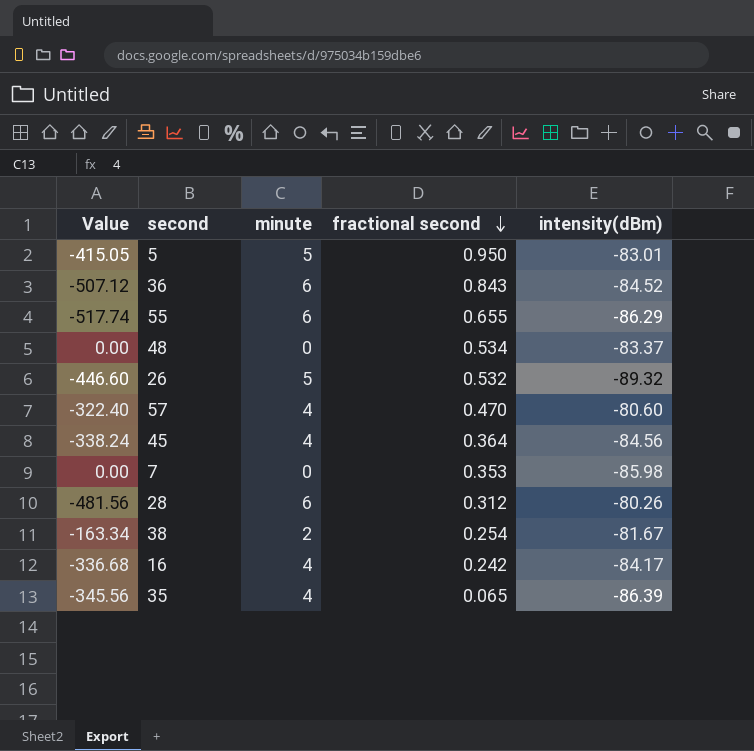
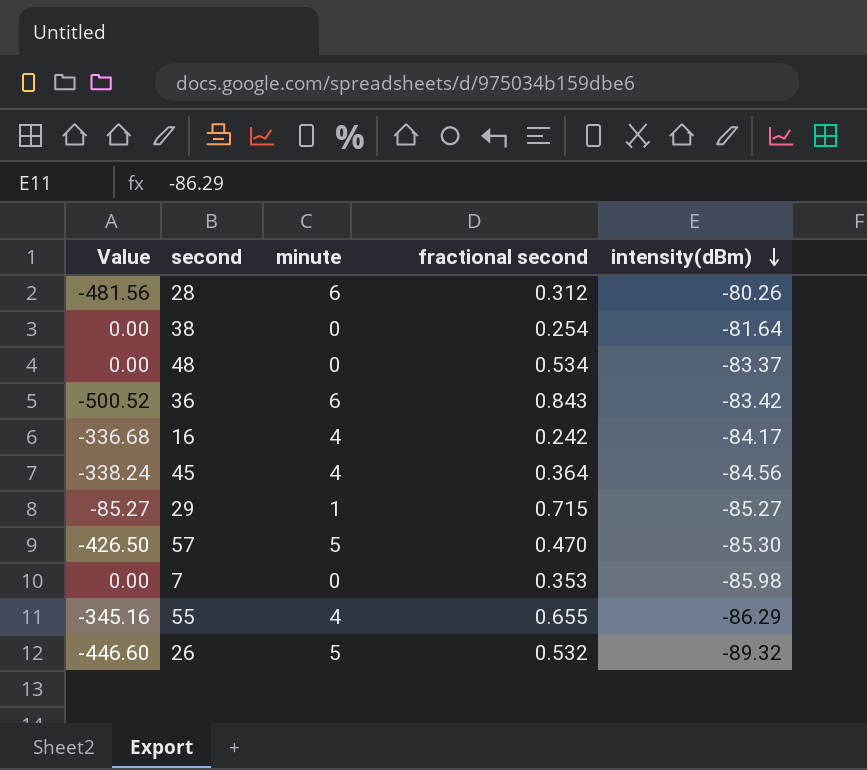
row order: fractional second descending -> intensity(dBm) descending
row 5: -415.05 | 5 | 0.950 | -83.01 -> none
row 35: -345.56 | 4 | 0.065 | -86.39 -> none
38 | Value: -163.34 -> 0.00
38 | minute: 2 -> 0
38 | intensity(dBm): -81.67 -> -81.64
36 | Value: -507.12 -> -500.52
36 | intensity(dBm): -84.52 -> -83.42
row 29: none -> -85.27 | 1 | 0.715 | -85.27
57 | Value: -322.40 -> -426.50
57 | minute: 4 -> 5
57 | intensity(dBm): -80.60 -> -85.30
55 | Value: -517.74 -> -345.16
55 | minute: 6 -> 4

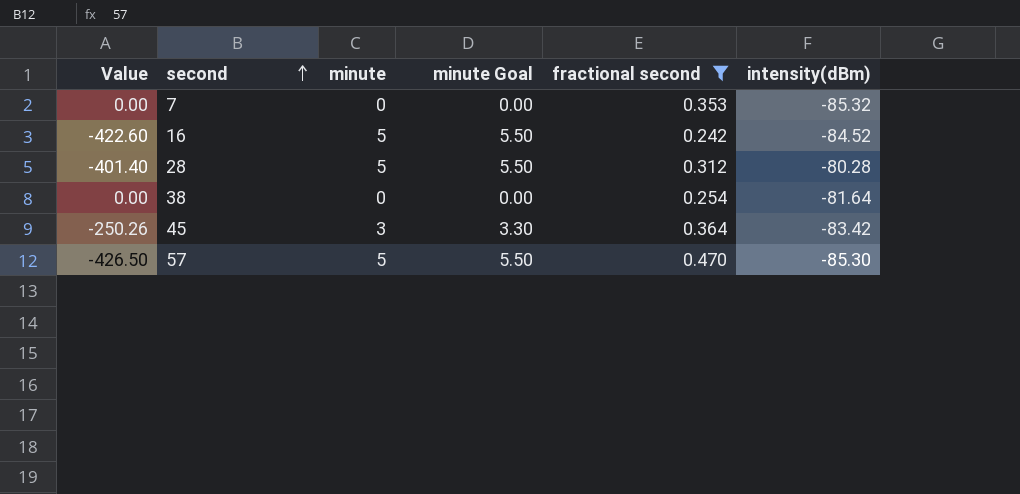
filter: none -> fractional second <= 0.470
row order: intensity(dBm) descending -> second ascending
column minute Goal | formula: none -> [minute] * 1.1
7 | intensity(dBm): -85.98 -> -85.32
16 | Value: -336.68 -> -422.60
16 | minute: 4 -> 5
16 | intensity(dBm): -84.17 -> -84.52
28 | Value: -481.56 -> -401.40
28 | minute: 6 -> 5
28 | intensity(dBm): -80.26 -> -80.28
45 | Value: -338.24 -> -250.26
45 | minute: 4 -> 3
45 | intensity(dBm): -84.56 -> -83.42

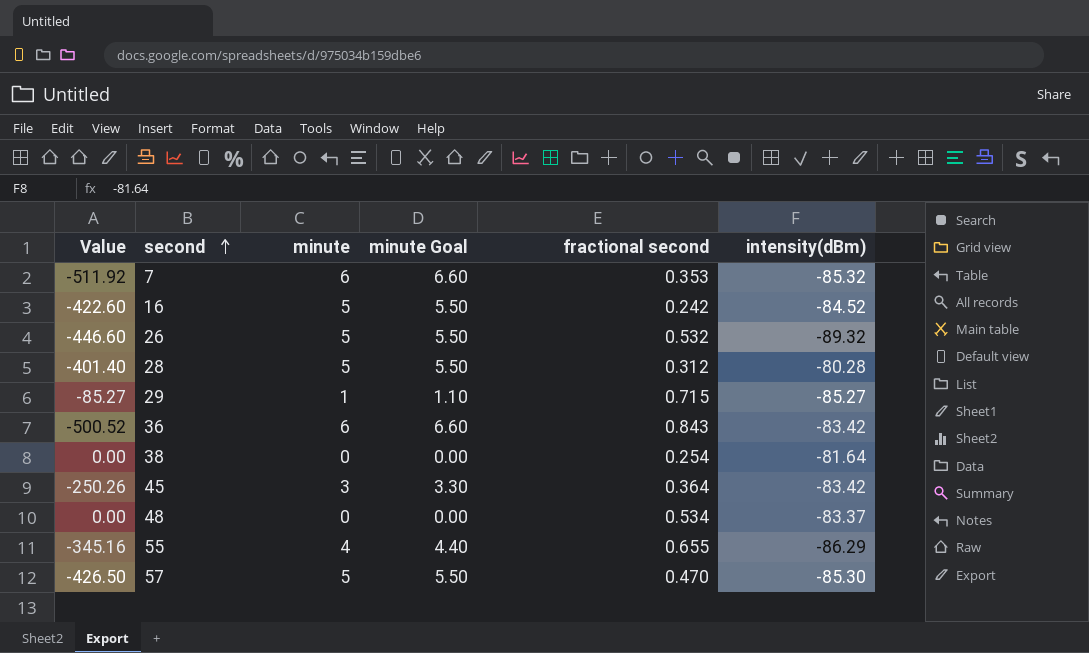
filter: fractional second <= 0.470 -> none
7 | Value: 0.00 -> -511.92
7 | minute: 0 -> 6
7 | minute Goal: 0.00 -> 6.60

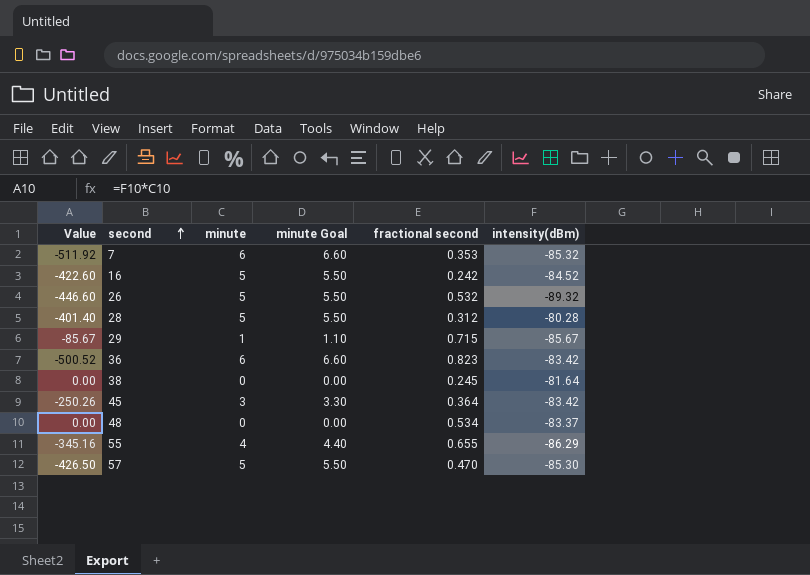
29 | Value: -85.27 -> -85.67
29 | intensity(dBm): -85.27 -> -85.67
36 | fractional second: 0.843 -> 0.823
38 | fractional second: 0.254 -> 0.245

